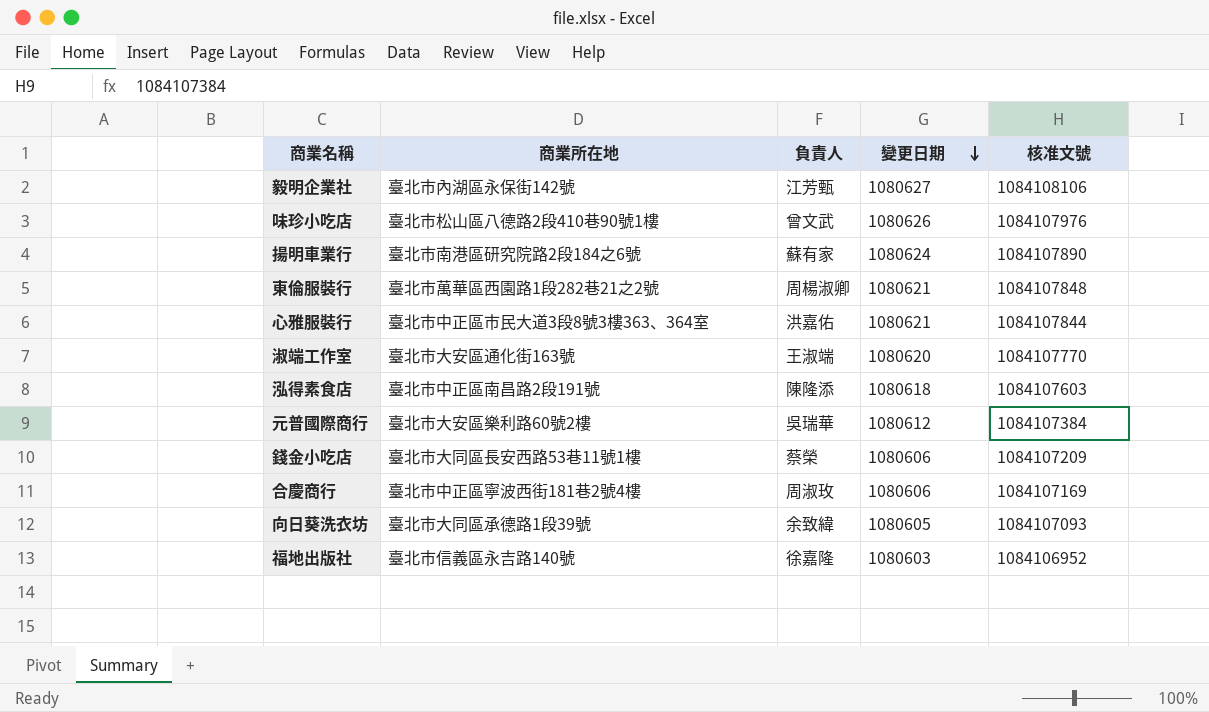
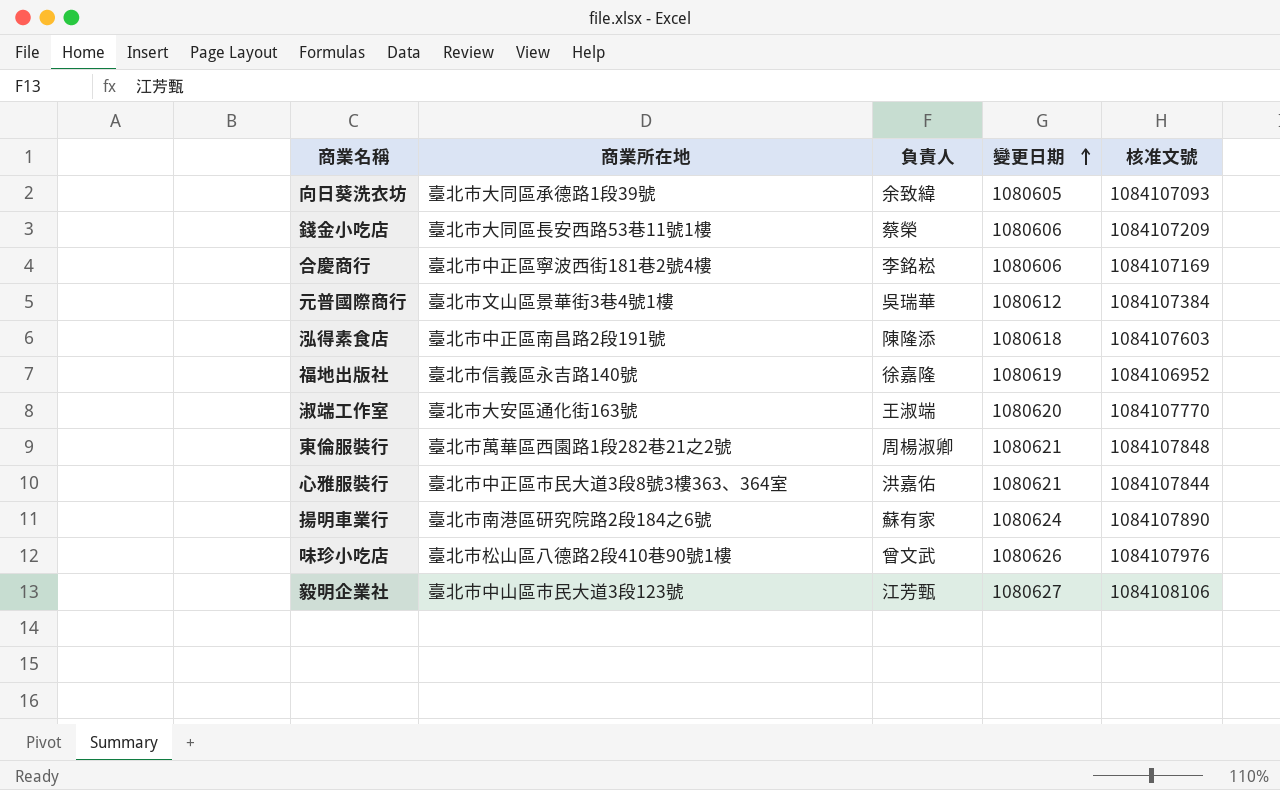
row order: 變更日期 descending -> 變更日期 ascending
合慶商行 | 負責人: 周淑玫 -> 李銘崧
元普國際商行 | 商業所在地: 臺北市大安區樂利路60號2樓 -> 臺北市文山區景華街3巷4號1樓
福地出版社 | 變更日期: 1080603 -> 1080619
毅明企業社 | 商業所在地: 臺北市內湖區永保街142號 -> 臺北市中山區市民大道3段123號

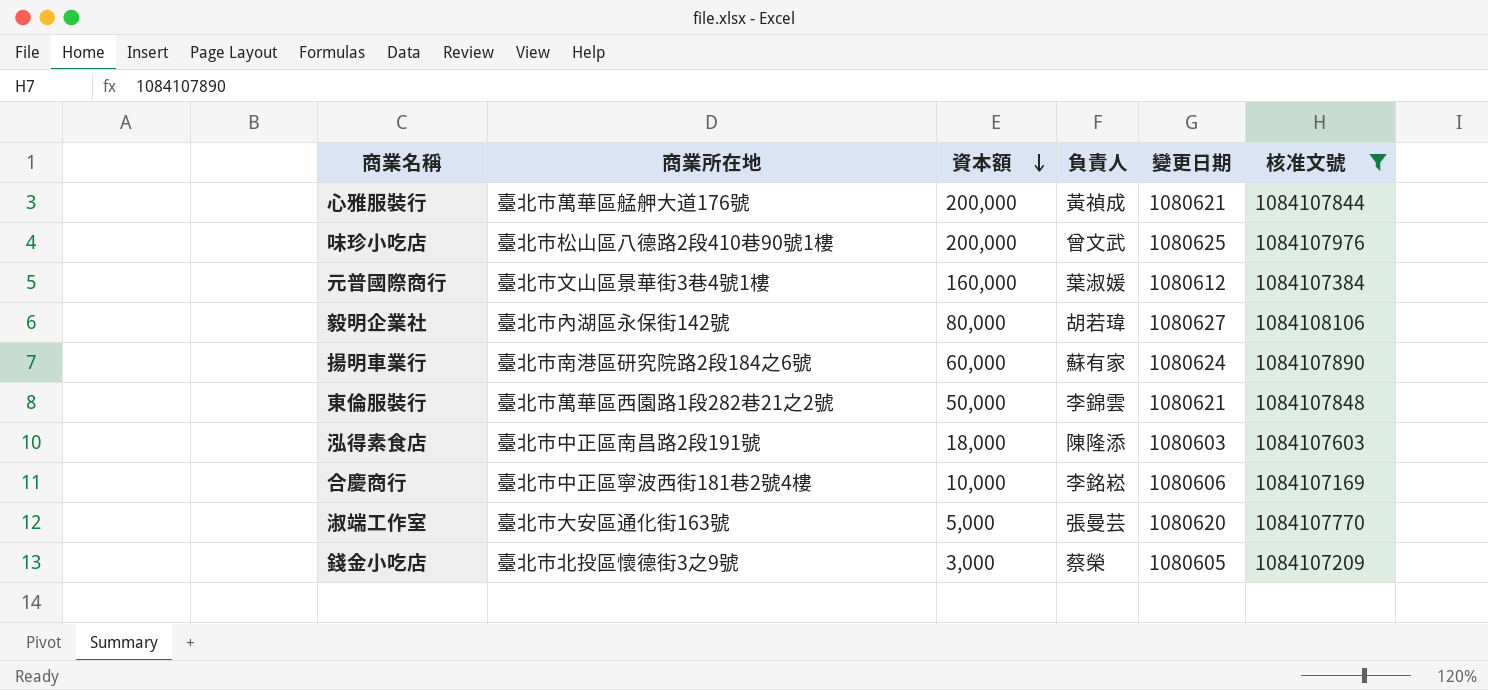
filter: none -> 核准文號 >= 1084107169
row order: 變更日期 ascending -> 資本額 descending
column 資本額 | position: none -> 3
心雅服裝行 | 商業所在地: 臺北市中正區市民大道3段8號3樓363、364室 -> 臺北市萬華區艋舺大道176號
心雅服裝行 | 負責人: 洪嘉佑 -> 黃禎成
味珍小吃店 | 變更日期: 1080626 -> 1080625
元普國際商行 | 負責人: 吳瑞華 -> 葉淑媛
毅明企業社 | 商業所在地: 臺北市中山區市民大道3段123號 -> 臺北市內湖區永保街142號
毅明企業社 | 負責人: 江芳甄 -> 胡若瑋
東倫服裝行 | 負責人: 周楊淑卿 -> 李錦雲
泓得素食店 | 變更日期: 1080618 -> 1080603
淑端工作室 | 負責人: 王淑端 -> 張曼芸
錢金小吃店 | 商業所在地: 臺北市大同區長安西路53巷11號1樓 -> 臺北市北投區懷德街3之9號
錢金小吃店 | 變更日期: 1080606 -> 1080605

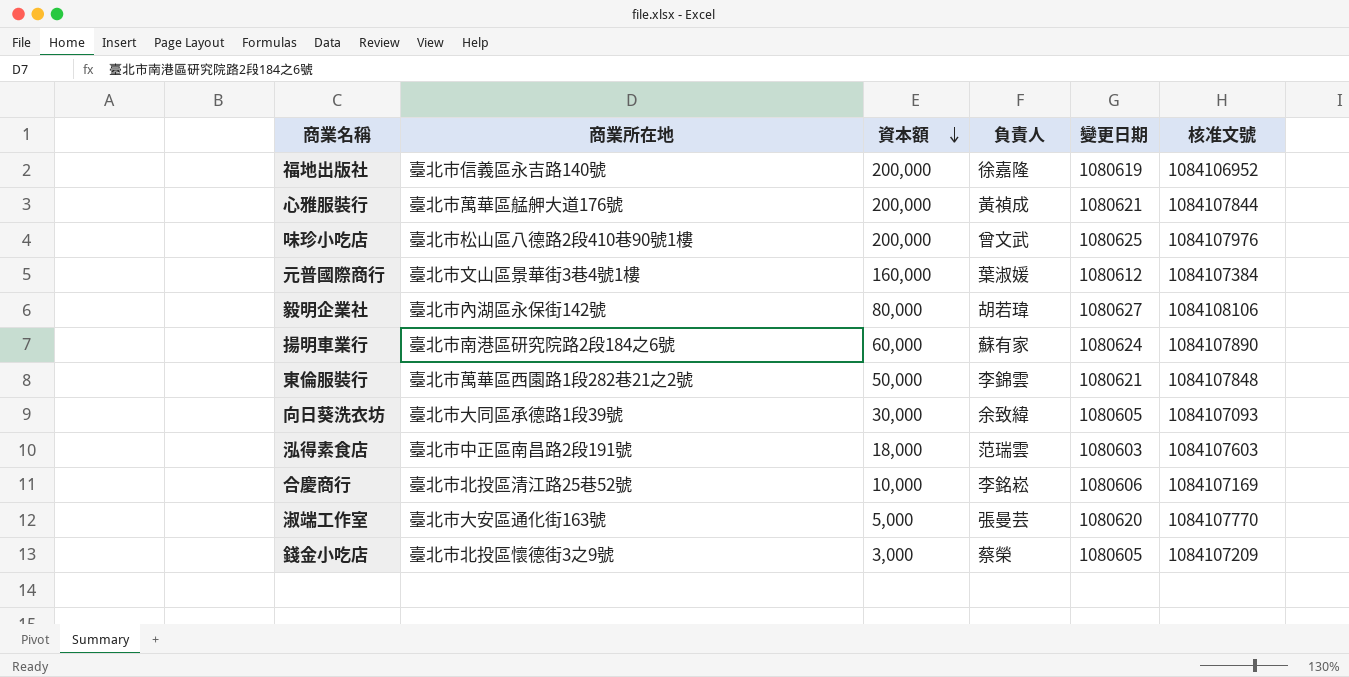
filter: 核准文號 >= 1084107169 -> none
泓得素食店 | 負責人: 陳隆添 -> 范瑞雲
合慶商行 | 商業所在地: 臺北市中正區寧波西街181巷2號4樓 -> 臺北市北投區清江路25巷52號

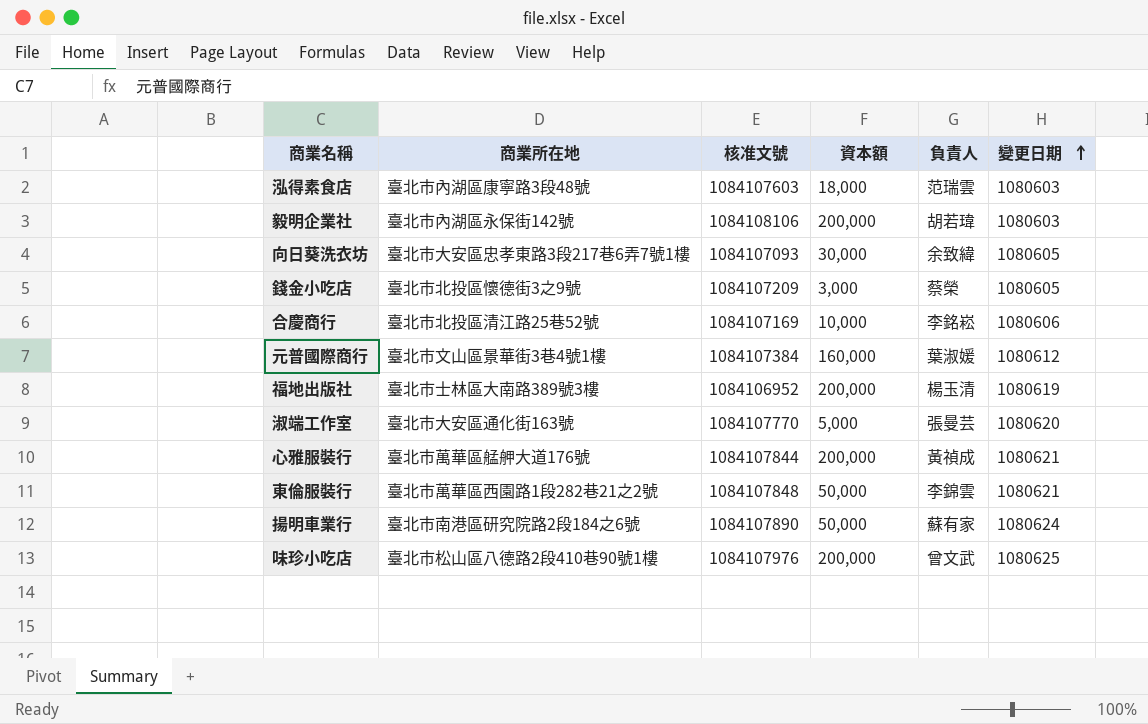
row order: 資本額 descending -> 變更日期 ascending
column 核准文號 | position: 6 -> 3
泓得素食店 | 商業所在地: 臺北市中正區南昌路2段191號 -> 臺北市內湖區康寧路3段48號
毅明企業社 | 資本額: 80,000 -> 200,000
毅明企業社 | 變更日期: 1080627 -> 1080603
向日葵洗衣坊 | 商業所在地: 臺北市大同區承德路1段39號 -> 臺北市大安區忠孝東路3段217巷6弄7號1樓
福地出版社 | 商業所在地: 臺北市信義區永吉路140號 -> 臺北市士林區大南路389號3樓
福地出版社 | 負責人: 徐嘉隆 -> 楊玉清
揚明車業行 | 資本額: 60,000 -> 50,000

